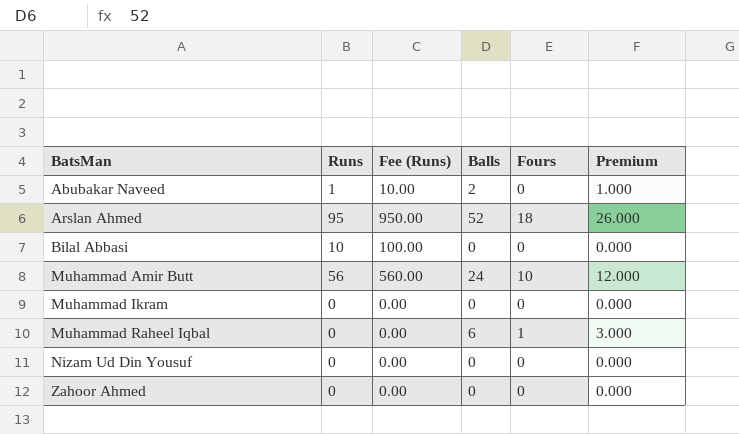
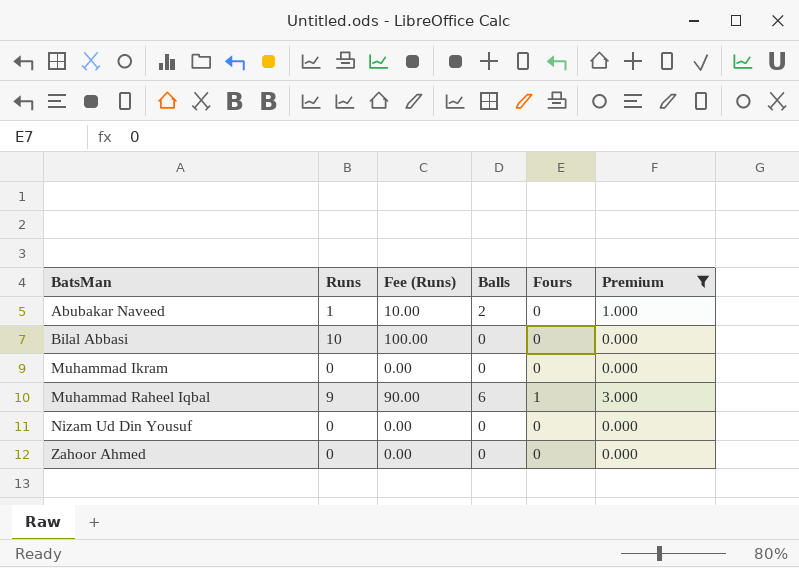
filter: none -> Premium <= 3.000
Muhammad Raheel Iqbal | Runs: 0 -> 9
Muhammad Raheel Iqbal | Fee (Runs): 0.00 -> 90.00

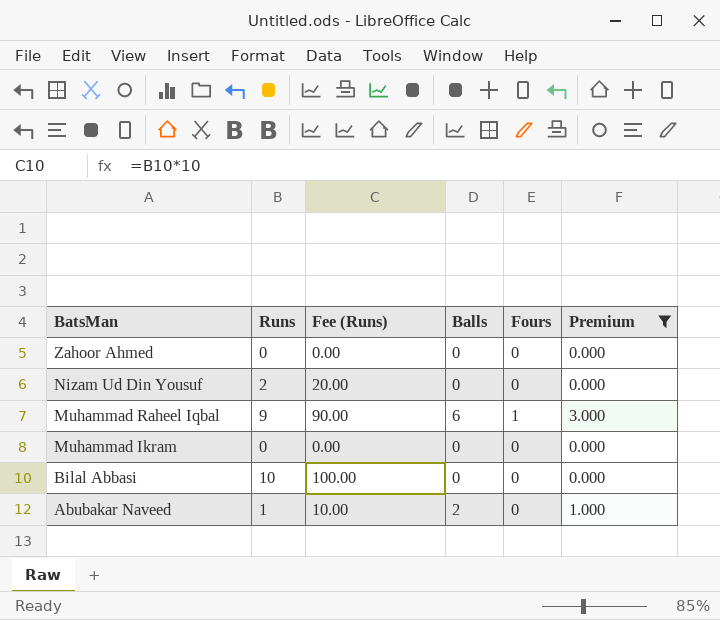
row order: BatsMan ascending -> BatsMan descending
Nizam Ud Din Yousuf | Runs: 0 -> 2
Nizam Ud Din Yousuf | Fee (Runs): 0.00 -> 20.00

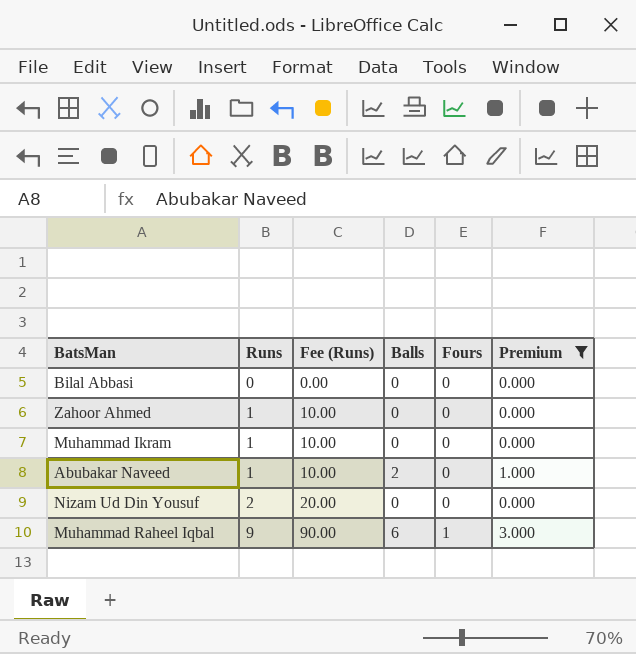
row order: BatsMan descending -> Runs ascending
Bilal Abbasi | Runs: 10 -> 0
Bilal Abbasi | Fee (Runs): 100.00 -> 0.00
Zahoor Ahmed | Runs: 0 -> 1
Zahoor Ahmed | Fee (Runs): 0.00 -> 10.00
Muhammad Ikram | Runs: 0 -> 1
Muhammad Ikram | Fee (Runs): 0.00 -> 10.00

